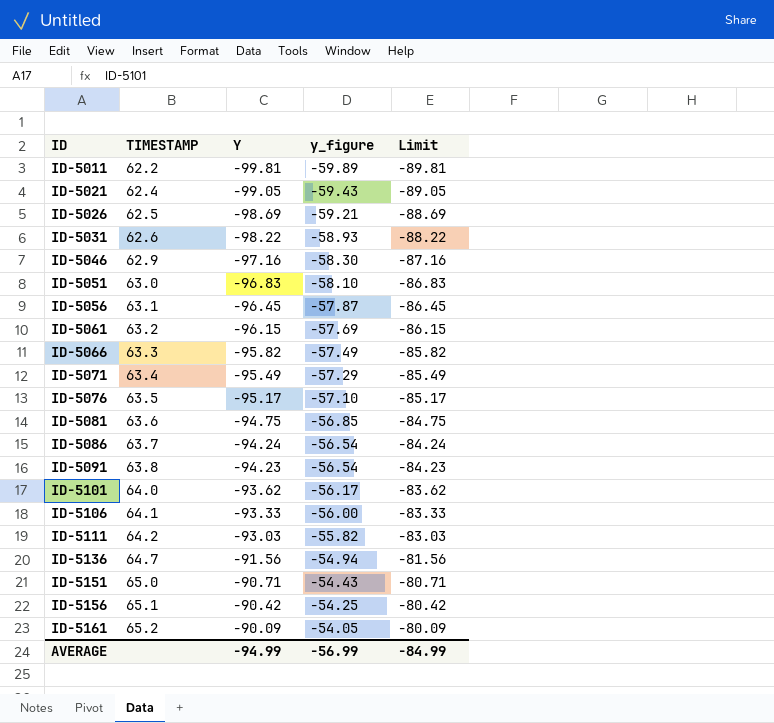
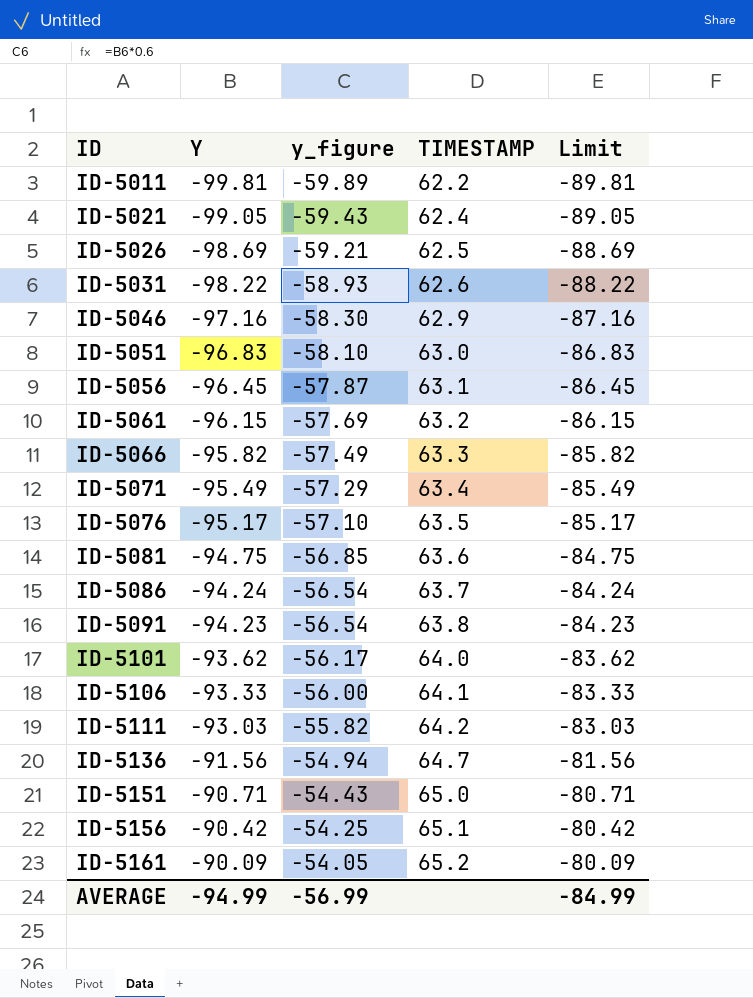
column TIMESTAMP | position: 2 -> 4

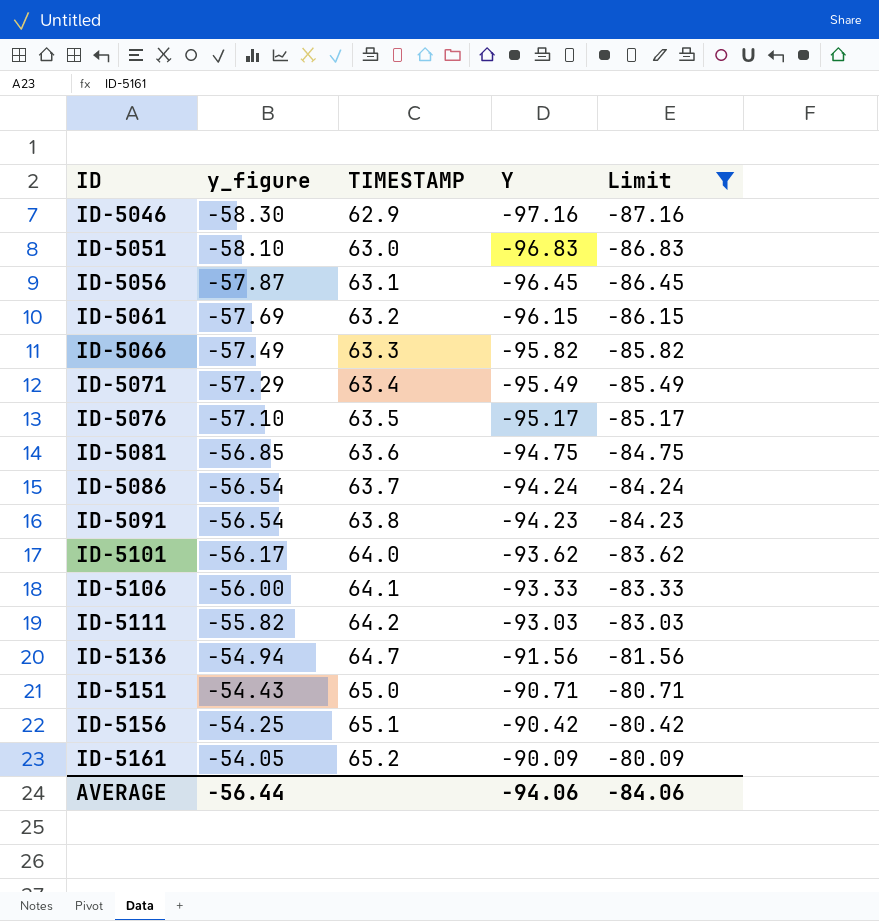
filter: none -> Limit >= -87.16
column Y | position: 2 -> 4
AVERAGE | y_figure: -56.99 -> -56.44
AVERAGE | Y: -94.99 -> -94.06
AVERAGE | Limit: -84.99 -> -84.06

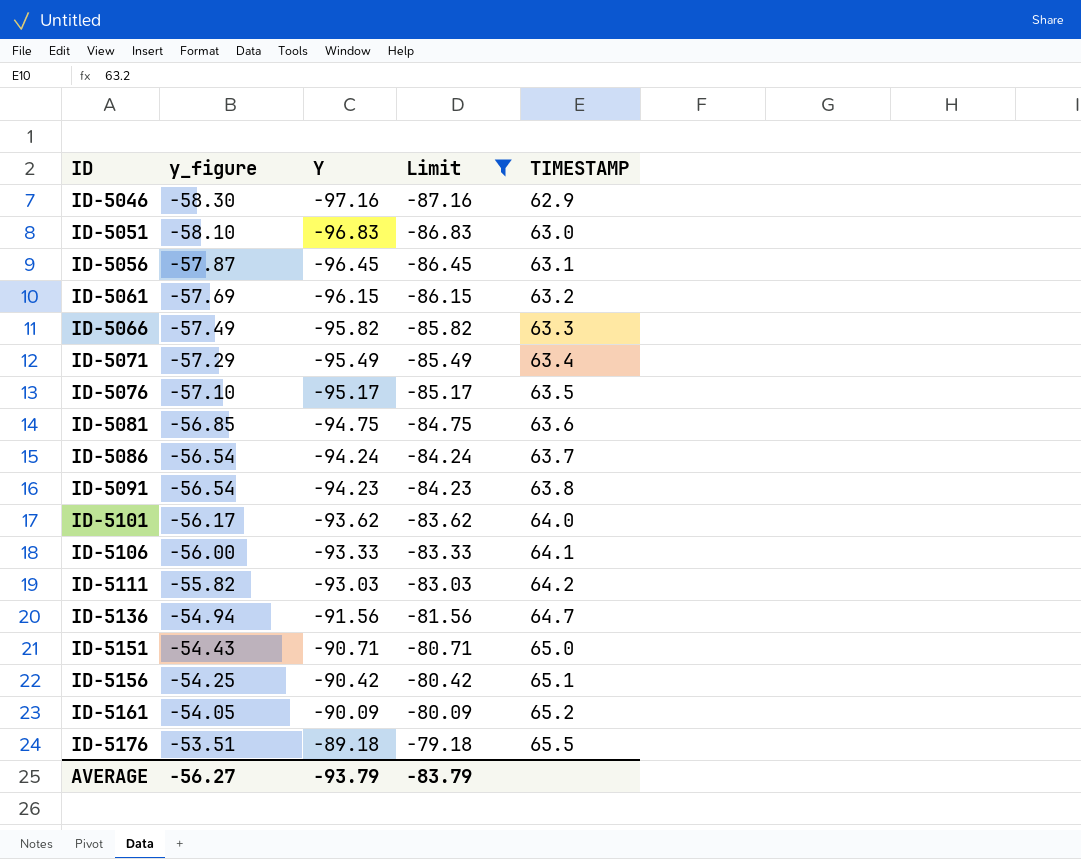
column TIMESTAMP | position: 3 -> 5
row ID-5176: none -> -53.51 | -89.18 | -79.18 | 65.5
AVERAGE | y_figure: -56.44 -> -56.27
AVERAGE | Y: -94.06 -> -93.79
AVERAGE | Limit: -84.06 -> -83.79

